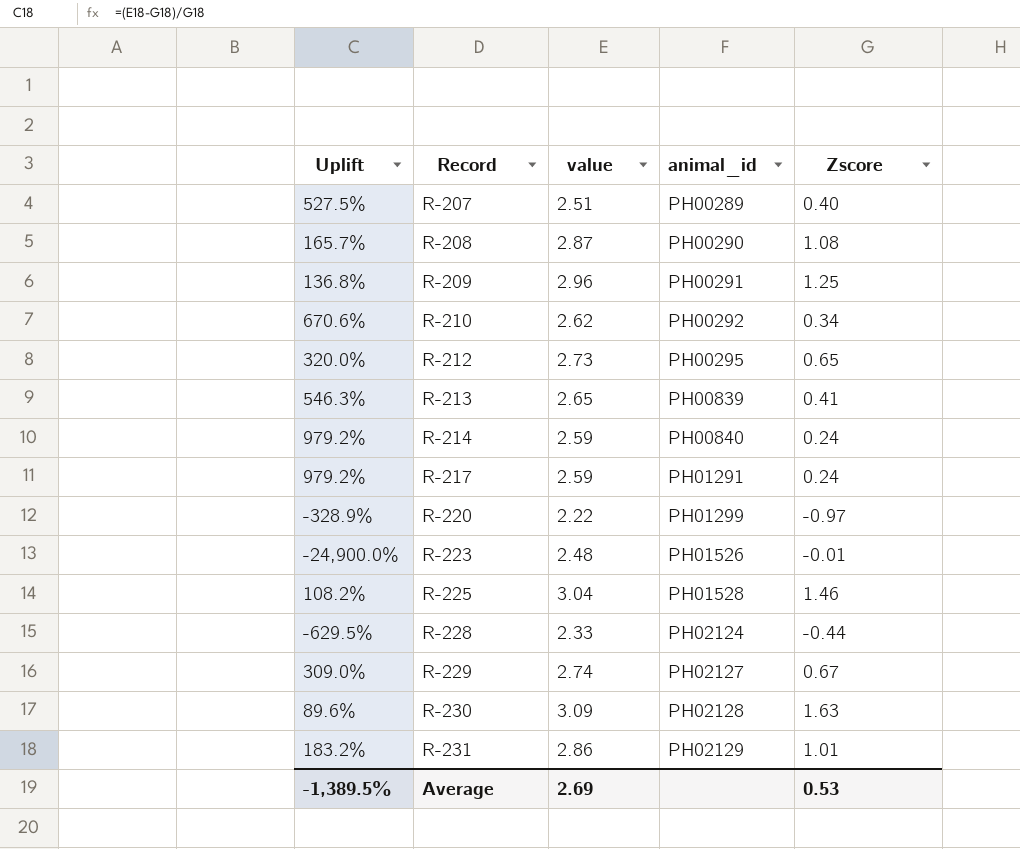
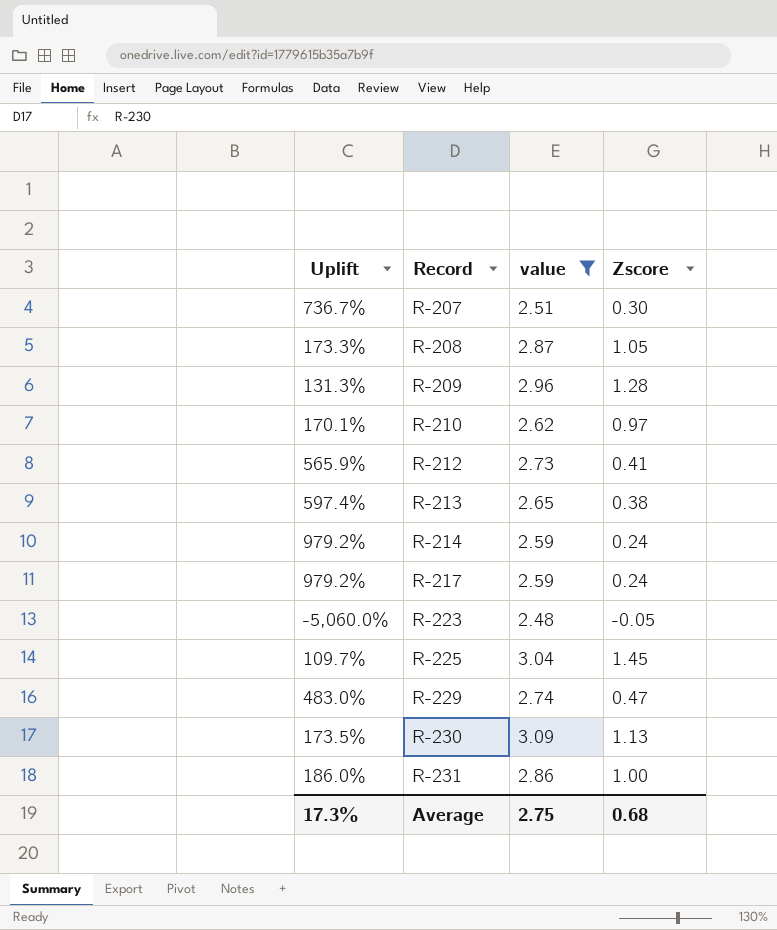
filter: none -> value >= 2.48
column animal_id | position: 4 -> none
R-207 | Uplift: 527.5% -> 736.7%
R-207 | Zscore: 0.40 -> 0.30
R-208 | Uplift: 165.7% -> 173.3%
R-208 | Zscore: 1.08 -> 1.05
R-209 | Uplift: 136.8% -> 131.3%
R-209 | Zscore: 1.25 -> 1.28
R-210 | Uplift: 670.6% -> 170.1%
R-210 | Zscore: 0.34 -> 0.97
R-212 | Uplift: 320.0% -> 565.9%
R-212 | Zscore: 0.65 -> 0.41
R-213 | Uplift: 546.3% -> 597.4%
R-213 | Zscore: 0.41 -> 0.38
R-223 | Uplift: -24,900.0% -> -5,060.0%
R-223 | Zscore: -0.01 -> -0.05
R-225 | Uplift: 108.2% -> 109.7%
R-225 | Zscore: 1.46 -> 1.45
R-229 | Uplift: 309.0% -> 483.0%
R-229 | Zscore: 0.67 -> 0.47
R-230 | Uplift: 89.6% -> 173.5%
R-230 | Zscore: 1.63 -> 1.13
R-231 | Uplift: 183.2% -> 186.0%
R-231 | Zscore: 1.01 -> 1.00
Average | Uplift: -1,389.5% -> 17.3%
Average | value: 2.69 -> 2.75
Average | Zscore: 0.53 -> 0.68

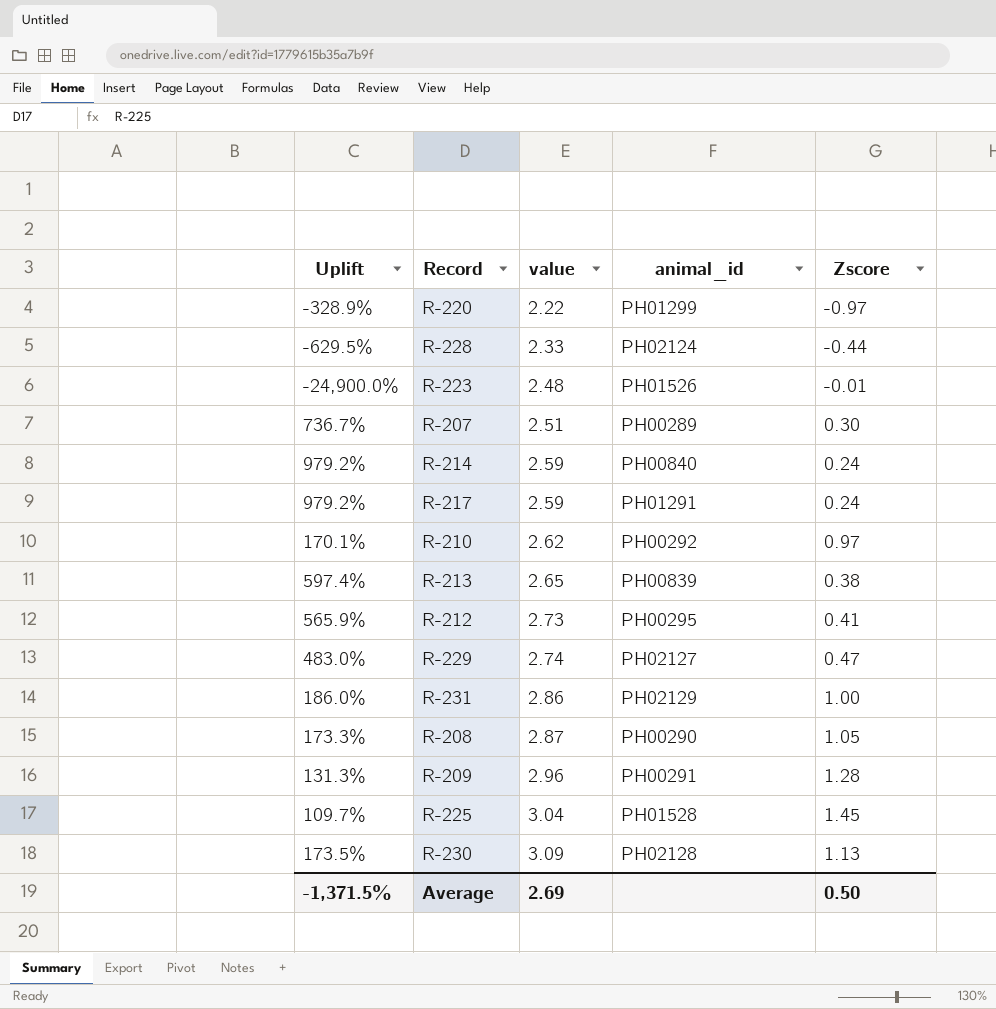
filter: value >= 2.48 -> none
row order: Record ascending -> value ascending
column animal_id | position: none -> 4
R-223 | Uplift: -5,060.0% -> -24,900.0%
R-223 | Zscore: -0.05 -> -0.01
Average | Uplift: 17.3% -> -1,371.5%
Average | value: 2.75 -> 2.69
Average | Zscore: 0.68 -> 0.50

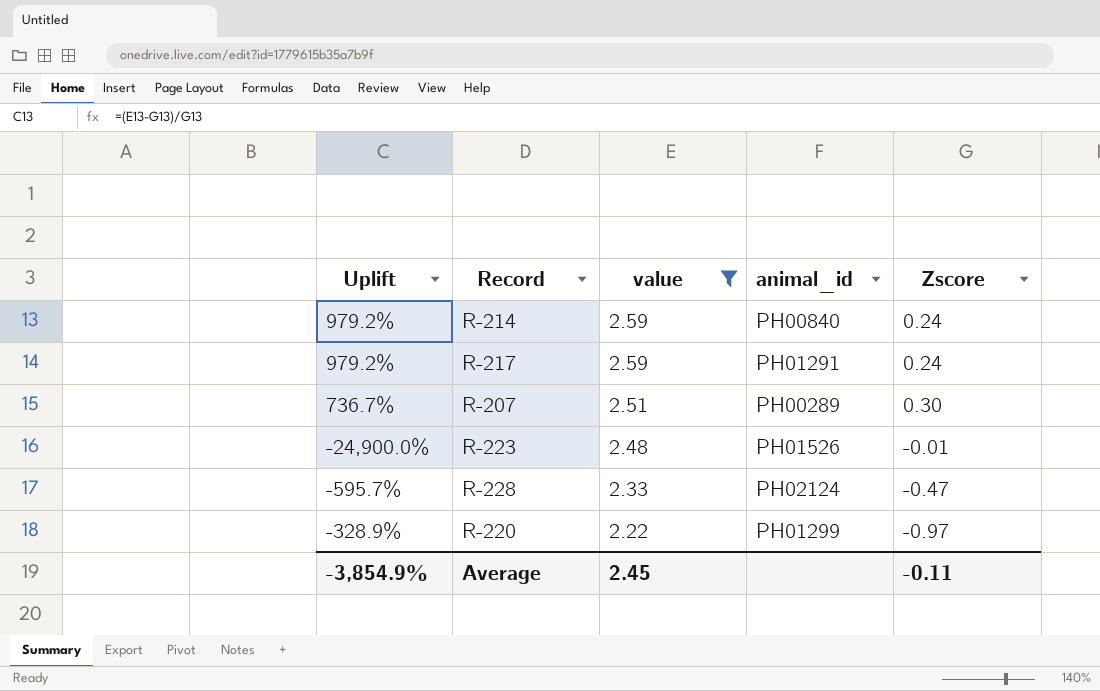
filter: none -> value <= 2.59
row order: value ascending -> value descending
R-228 | Uplift: -629.5% -> -595.7%
R-228 | Zscore: -0.44 -> -0.47
Average | Uplift: -1,371.5% -> -3,854.9%
Average | value: 2.69 -> 2.45
Average | Zscore: 0.50 -> -0.11

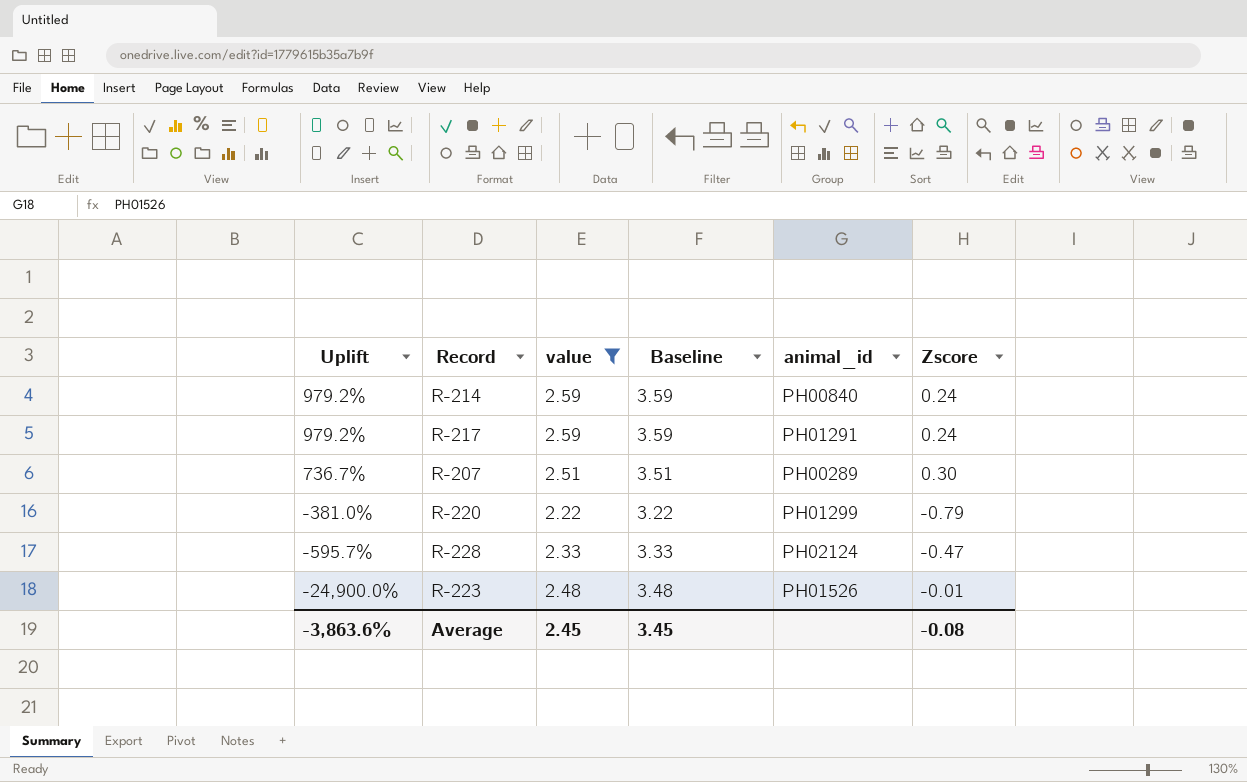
row order: value descending -> Uplift descending
column Baseline | formula: none -> [value] + 1
R-220 | Uplift: -328.9% -> -381.0%
R-220 | Zscore: -0.97 -> -0.79
Average | Uplift: -3,854.9% -> -3,863.6%
Average | Zscore: -0.11 -> -0.08

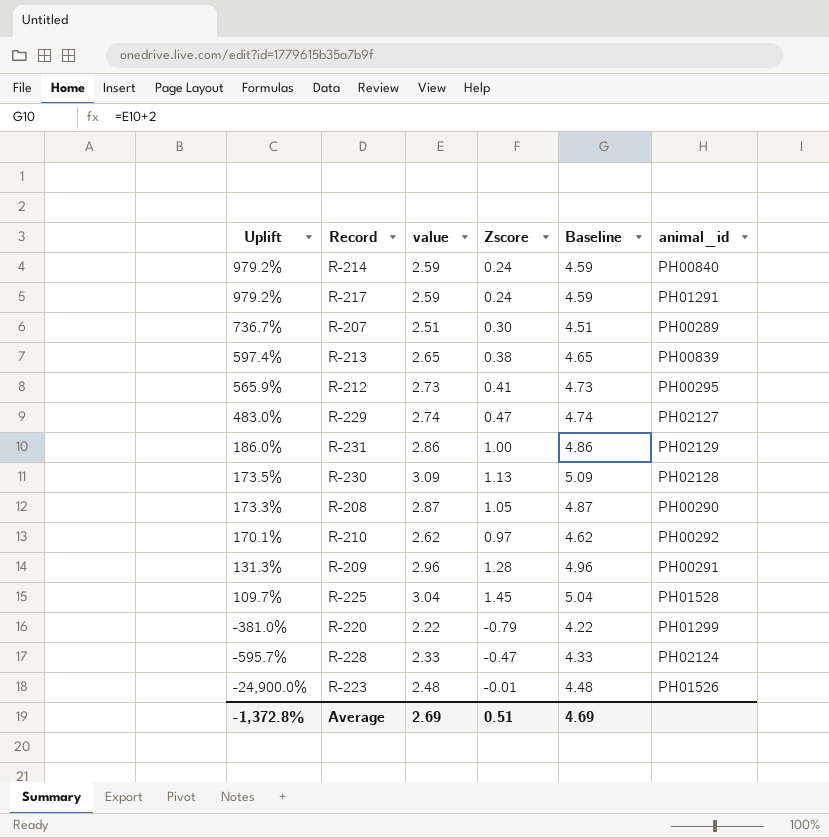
filter: value <= 2.59 -> none
column Zscore | position: 6 -> 4
column Baseline | formula: [value] + 1 -> [value] + 2
Average | Uplift: -3,863.6% -> -1,372.8%
Average | value: 2.45 -> 2.69
Average | Zscore: -0.08 -> 0.51
Average | Baseline: 3.45 -> 4.69

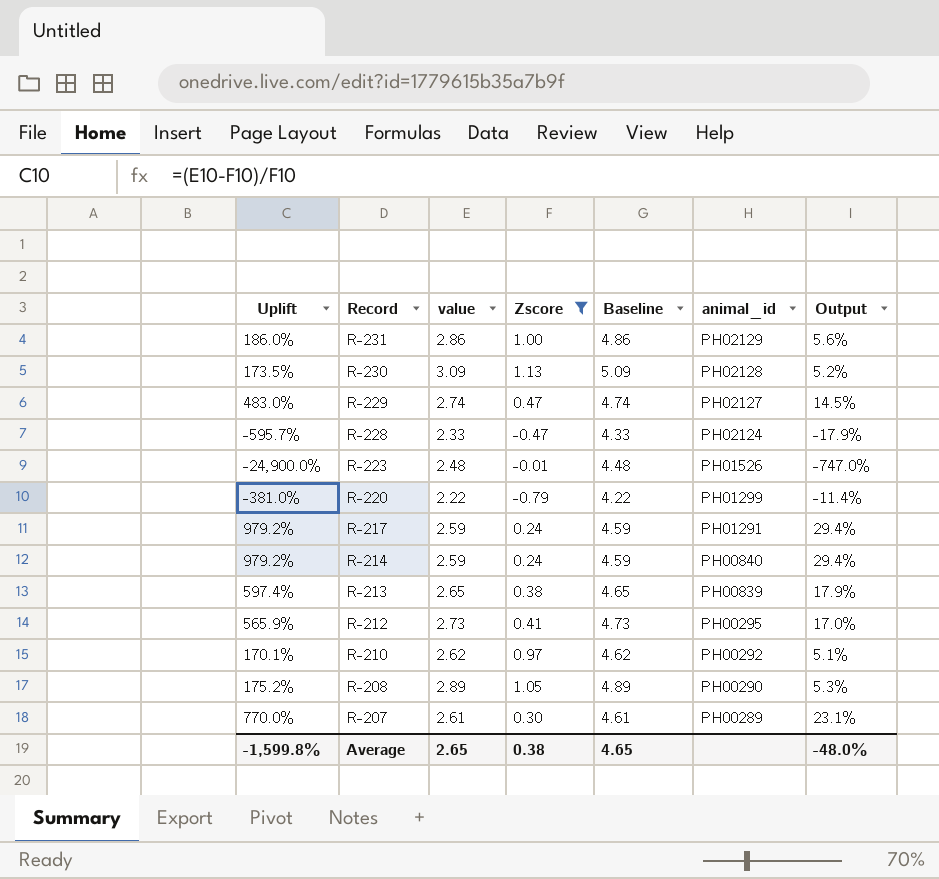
filter: none -> Zscore <= 1.13
row order: Uplift descending -> Record descending
column Output | formula: none -> [Uplift] * 0.03
R-208 | Uplift: 173.3% -> 175.2%
R-208 | value: 2.87 -> 2.89
R-208 | Baseline: 4.87 -> 4.89
R-207 | Uplift: 736.7% -> 770.0%
R-207 | value: 2.51 -> 2.61
R-207 | Baseline: 4.51 -> 4.61
Average | Uplift: -1,372.8% -> -1,599.8%
Average | value: 2.69 -> 2.65
Average | Zscore: 0.51 -> 0.38
Average | Baseline: 4.69 -> 4.65

